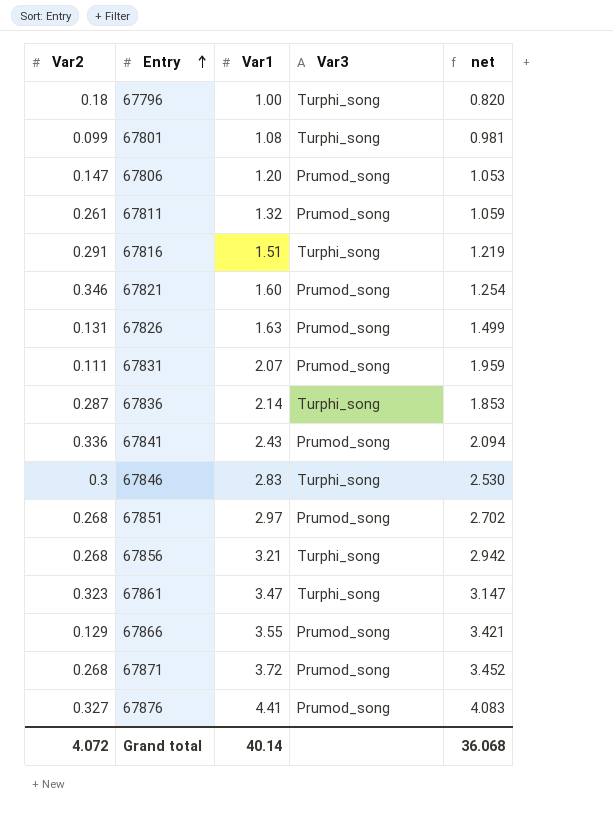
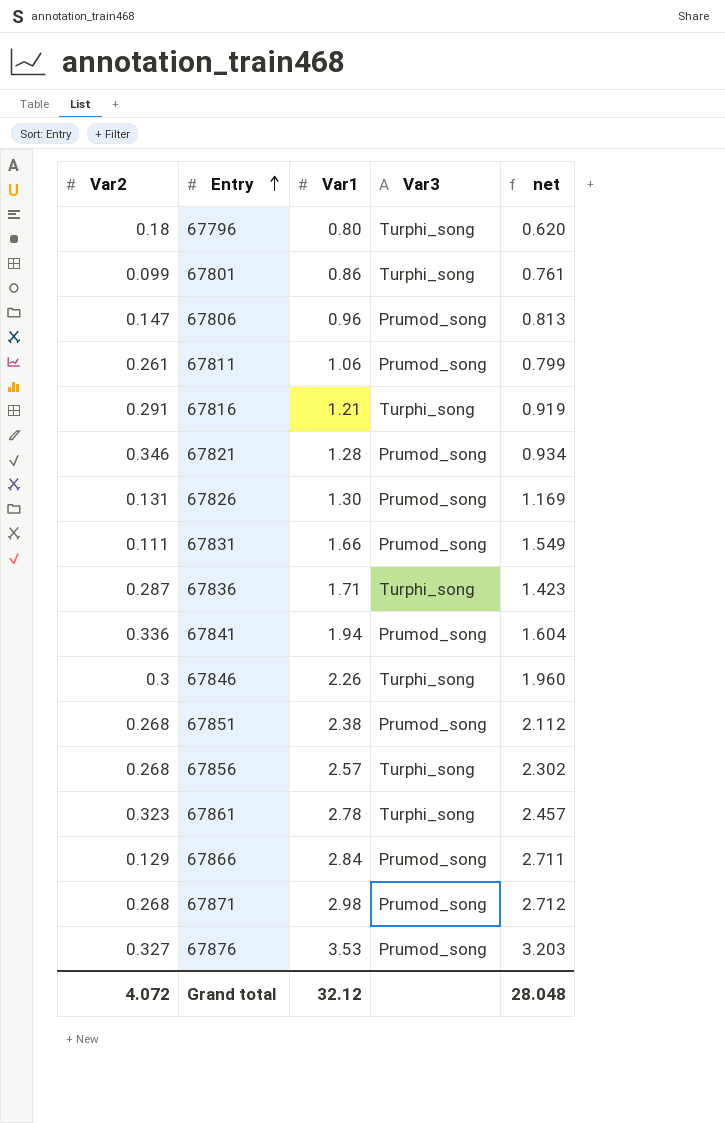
67796 | Var1: 1.00 -> 0.80
67796 | net: 0.820 -> 0.620
67801 | Var1: 1.08 -> 0.86
67801 | net: 0.981 -> 0.761
67806 | Var1: 1.20 -> 0.96
67806 | net: 1.053 -> 0.813
67811 | Var1: 1.32 -> 1.06
67811 | net: 1.059 -> 0.799
67816 | Var1: 1.51 -> 1.21
67816 | net: 1.219 -> 0.919
67821 | Var1: 1.60 -> 1.28
67821 | net: 1.254 -> 0.934
67826 | Var1: 1.63 -> 1.30
67826 | net: 1.499 -> 1.169
67831 | Var1: 2.07 -> 1.66
67831 | net: 1.959 -> 1.549
67836 | Var1: 2.14 -> 1.71
67836 | net: 1.853 -> 1.423
67841 | Var1: 2.43 -> 1.94
67841 | net: 2.094 -> 1.604
67846 | Var1: 2.83 -> 2.26
67846 | net: 2.530 -> 1.960
67851 | Var1: 2.97 -> 2.38
67851 | net: 2.702 -> 2.112
67856 | Var1: 3.21 -> 2.57
67856 | net: 2.942 -> 2.302
67861 | Var1: 3.47 -> 2.78
67861 | net: 3.147 -> 2.457
67866 | Var1: 3.55 -> 2.84
67866 | net: 3.421 -> 2.711
67871 | Var1: 3.72 -> 2.98
67871 | net: 3.452 -> 2.712
67876 | Var1: 4.41 -> 3.53
67876 | net: 4.083 -> 3.203
Grand total | Var1: 40.14 -> 32.12
Grand total | net: 36.068 -> 28.048

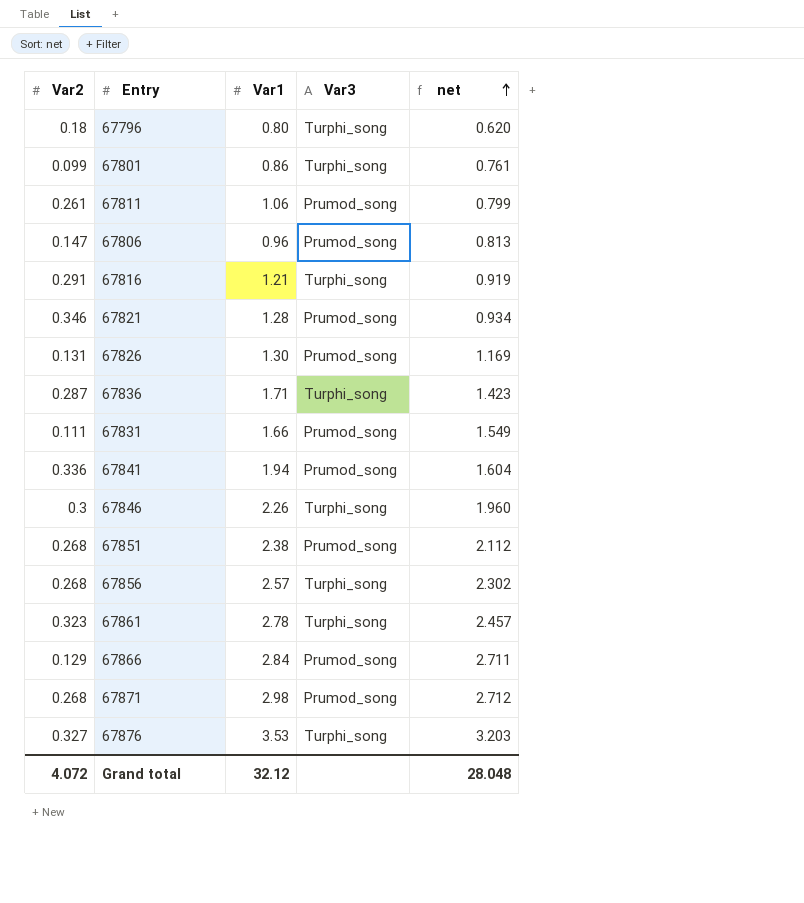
row order: Entry ascending -> net ascending
67876 | Var3: Prumod_song -> Turphi_song

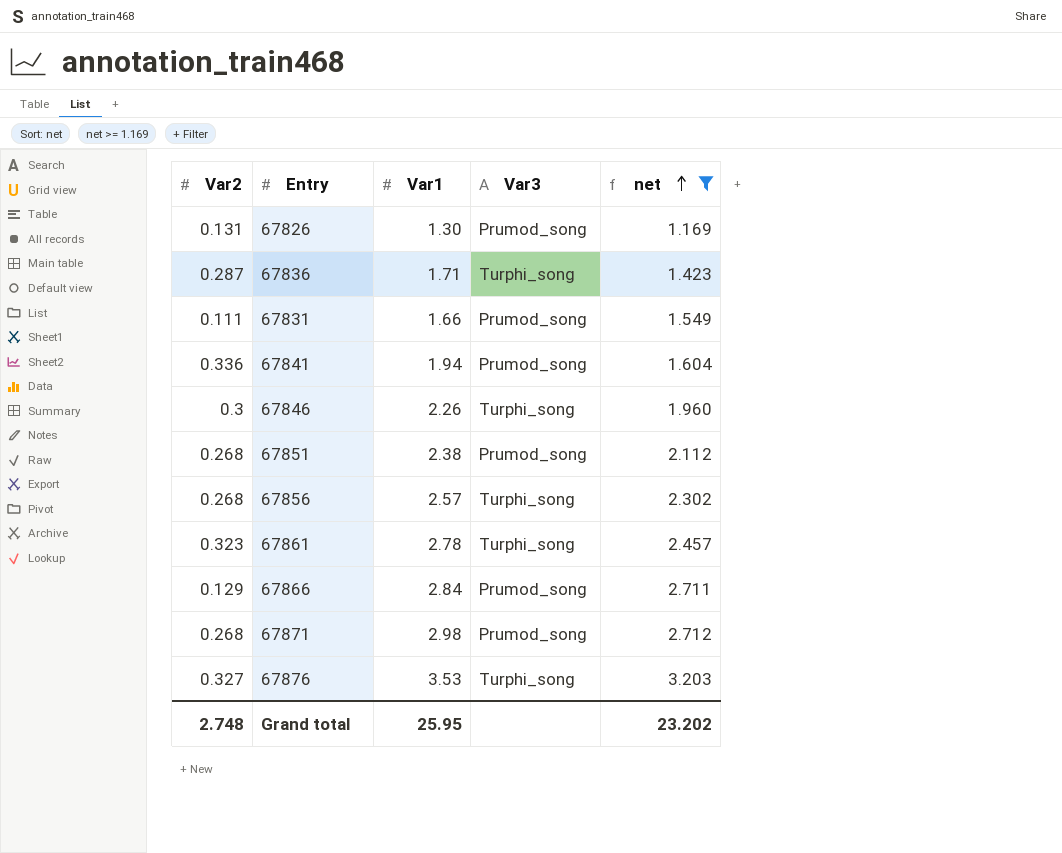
filter: none -> net >= 1.169
Grand total | Var2: 4.072 -> 2.748
Grand total | Var1: 32.12 -> 25.95
Grand total | net: 28.048 -> 23.202

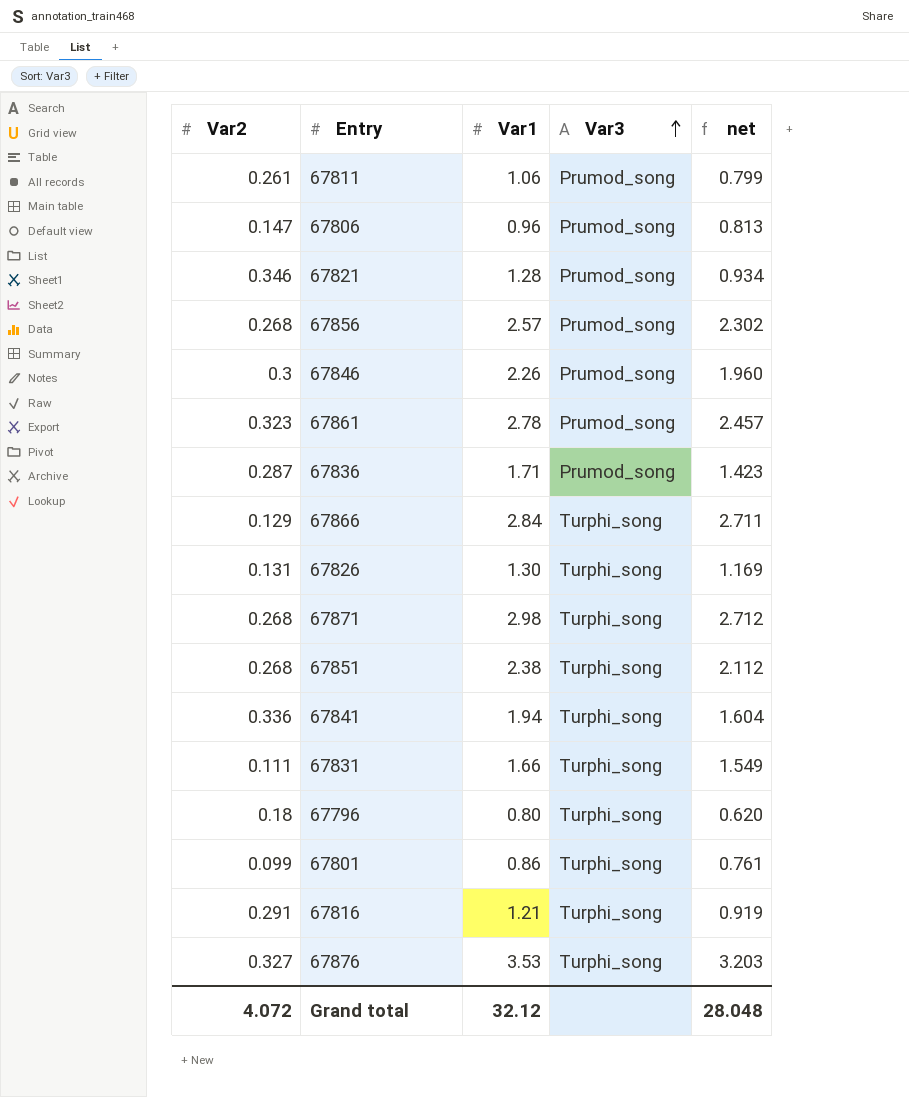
filter: net >= 1.169 -> none
row order: net ascending -> Var3 ascending
67856 | Var3: Turphi_song -> Prumod_song
67846 | Var3: Turphi_song -> Prumod_song
67861 | Var3: Turphi_song -> Prumod_song
67836 | Var3: Turphi_song -> Prumod_song
67866 | Var3: Prumod_song -> Turphi_song
67826 | Var3: Prumod_song -> Turphi_song
67871 | Var3: Prumod_song -> Turphi_song
67851 | Var3: Prumod_song -> Turphi_song
67841 | Var3: Prumod_song -> Turphi_song
67831 | Var3: Prumod_song -> Turphi_song
Grand total | Var2: 2.748 -> 4.072
Grand total | Var1: 25.95 -> 32.12
Grand total | net: 23.202 -> 28.048

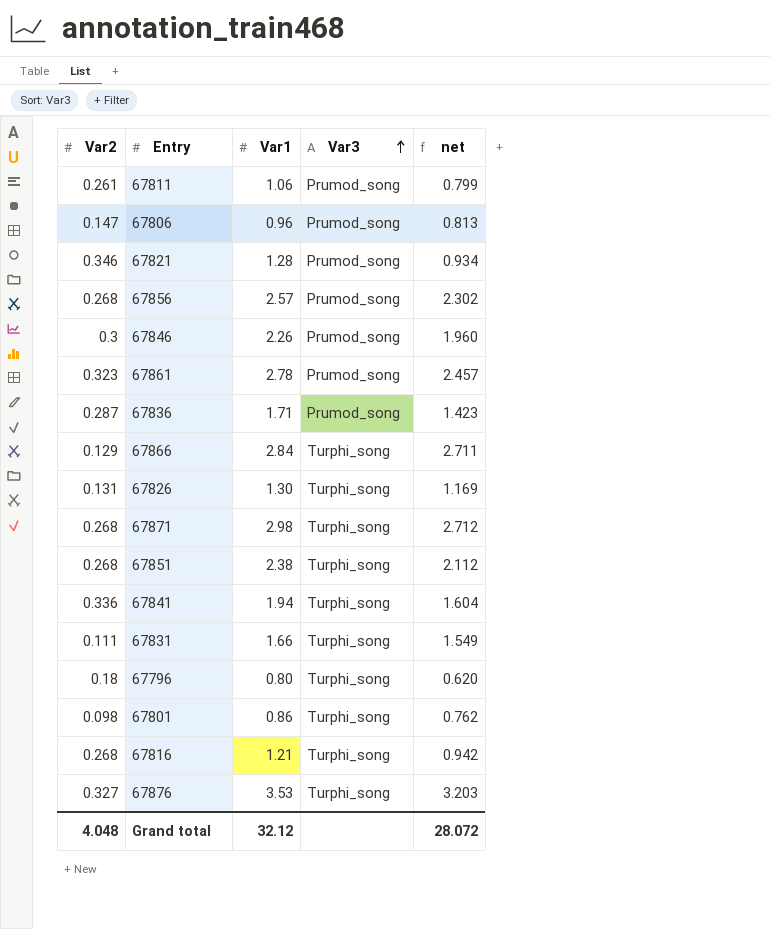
67801 | Var2: 0.099 -> 0.098
67801 | net: 0.761 -> 0.762
67816 | Var2: 0.291 -> 0.268
67816 | net: 0.919 -> 0.942
Grand total | Var2: 4.072 -> 4.048
Grand total | net: 28.048 -> 28.072

